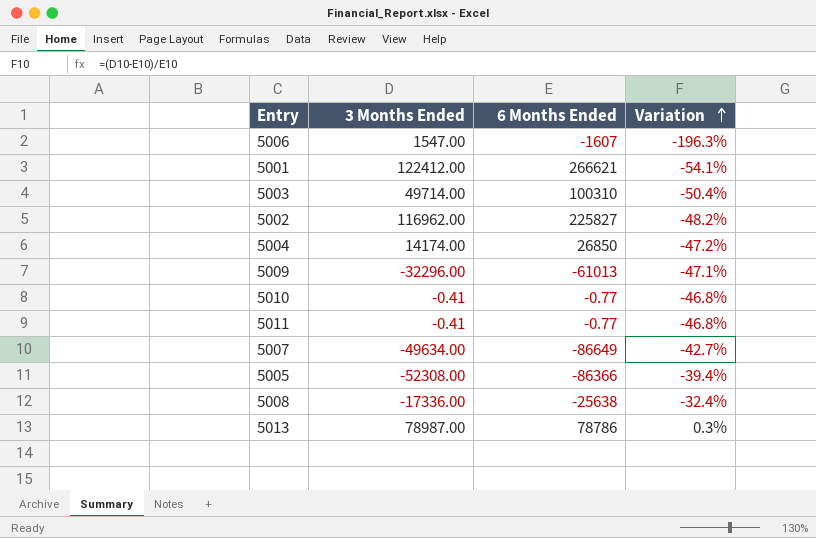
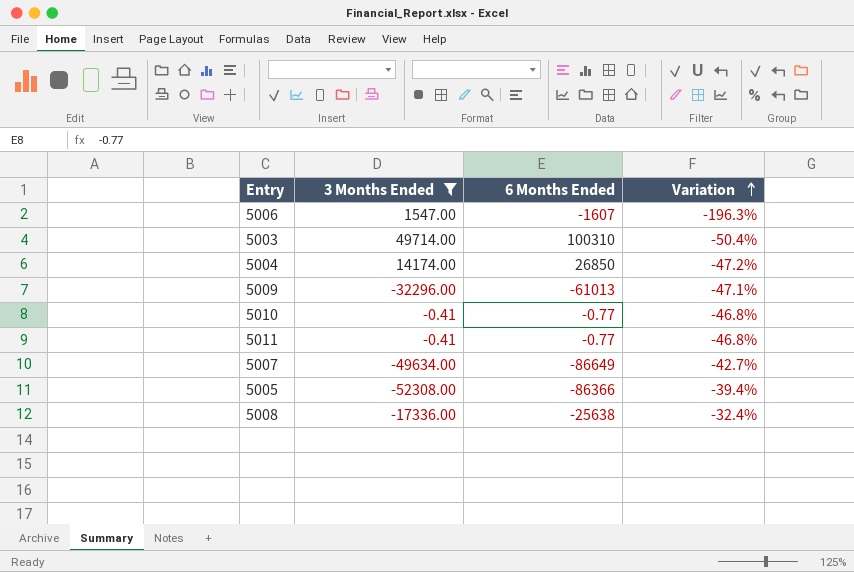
filter: none -> 3 Months Ended <= 49714.00

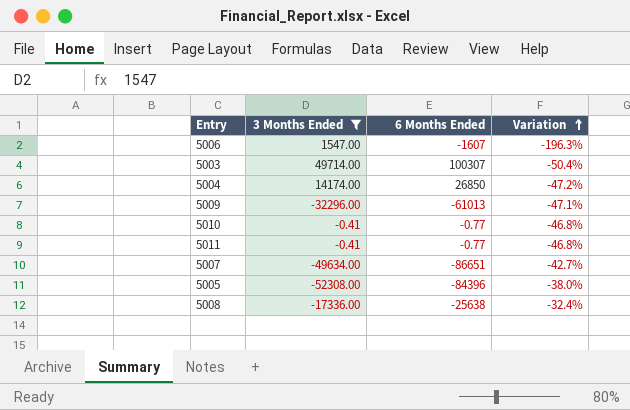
5003 | 6 Months Ended: 100310 -> 100307
5007 | 6 Months Ended: -86649 -> -86651
5005 | 6 Months Ended: -86366 -> -84396
5005 | Variation: -39.4% -> -38.0%

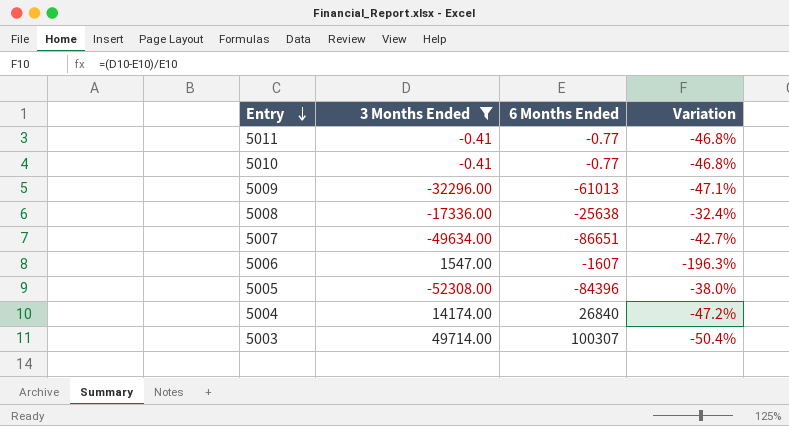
row order: Variation ascending -> Entry descending
5004 | 6 Months Ended: 26850 -> 26840

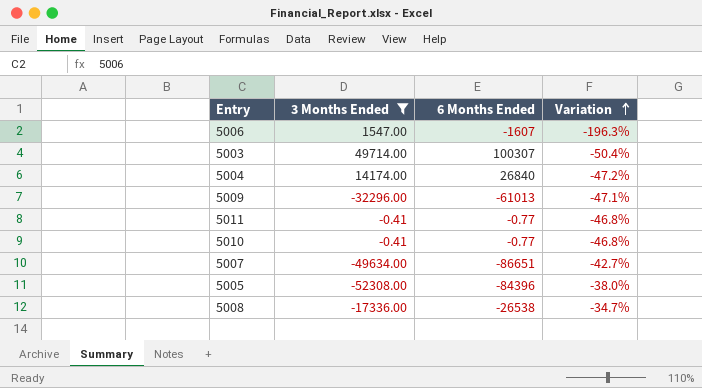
row order: Entry descending -> Variation ascending
5008 | 6 Months Ended: -25638 -> -26538
5008 | Variation: -32.4% -> -34.7%

